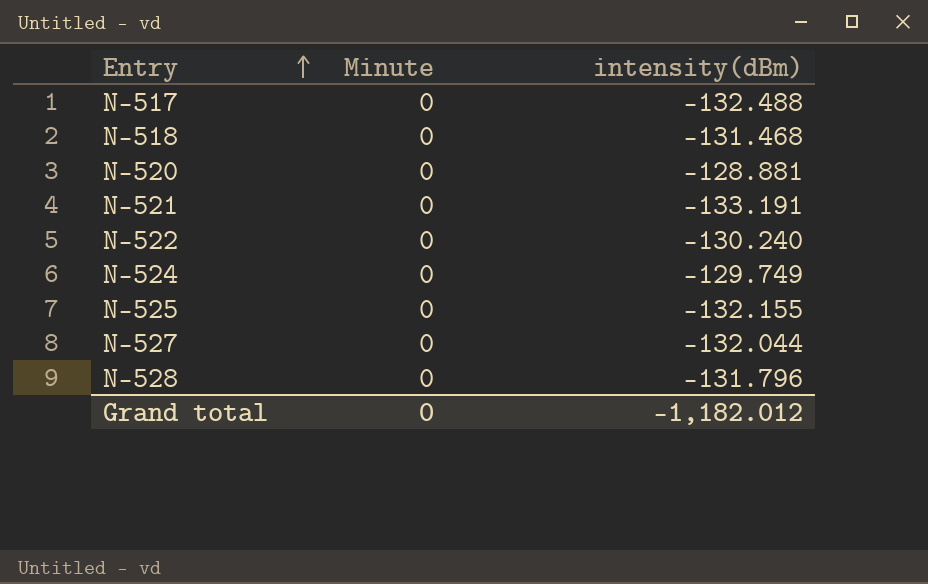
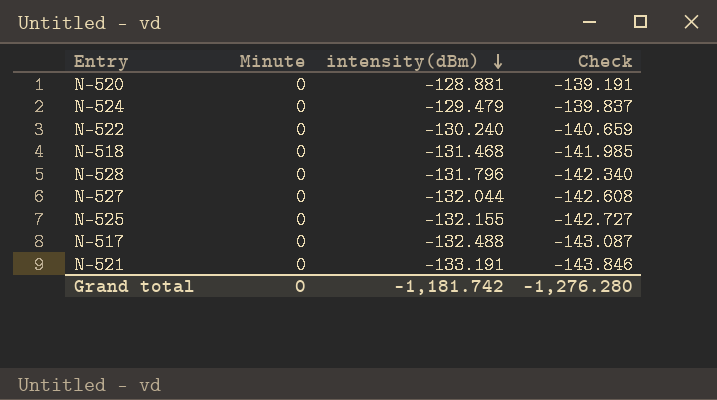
row order: Entry ascending -> intensity(dBm) descending
column Check | formula: none -> [intensity(dBm)] * 1.08
N-524 | intensity(dBm): -129.749 -> -129.479
Grand total | intensity(dBm): -1,182.012 -> -1,181.742

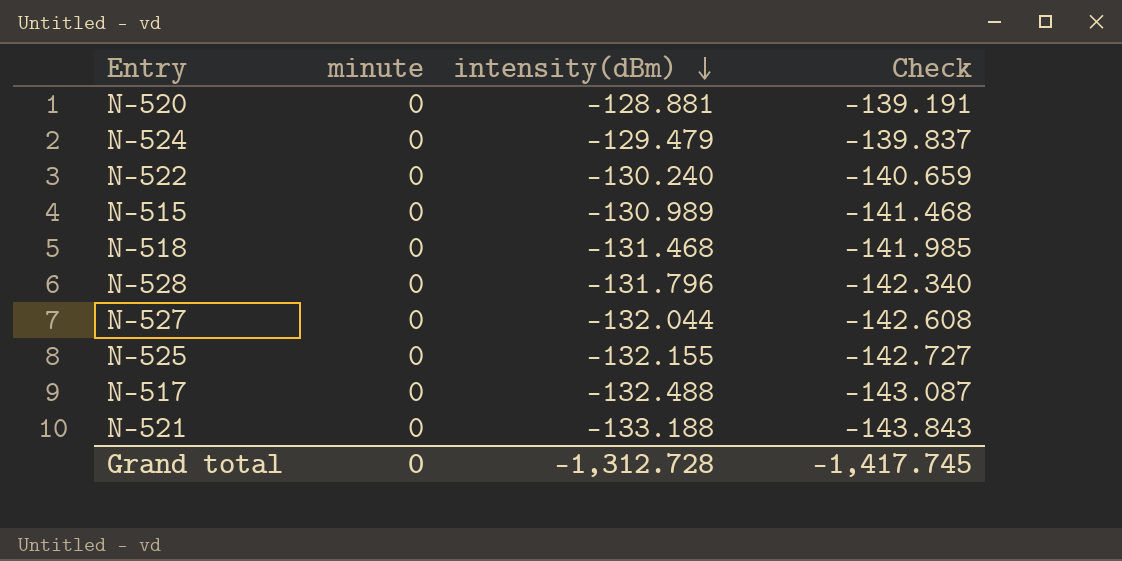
column name: Minute -> minute
row N-515: none -> 0 | -130.989 | -141.468
N-521 | intensity(dBm): -133.191 -> -133.188
N-521 | Check: -143.846 -> -143.843
Grand total | intensity(dBm): -1,181.742 -> -1,312.728
Grand total | Check: -1,276.280 -> -1,417.745

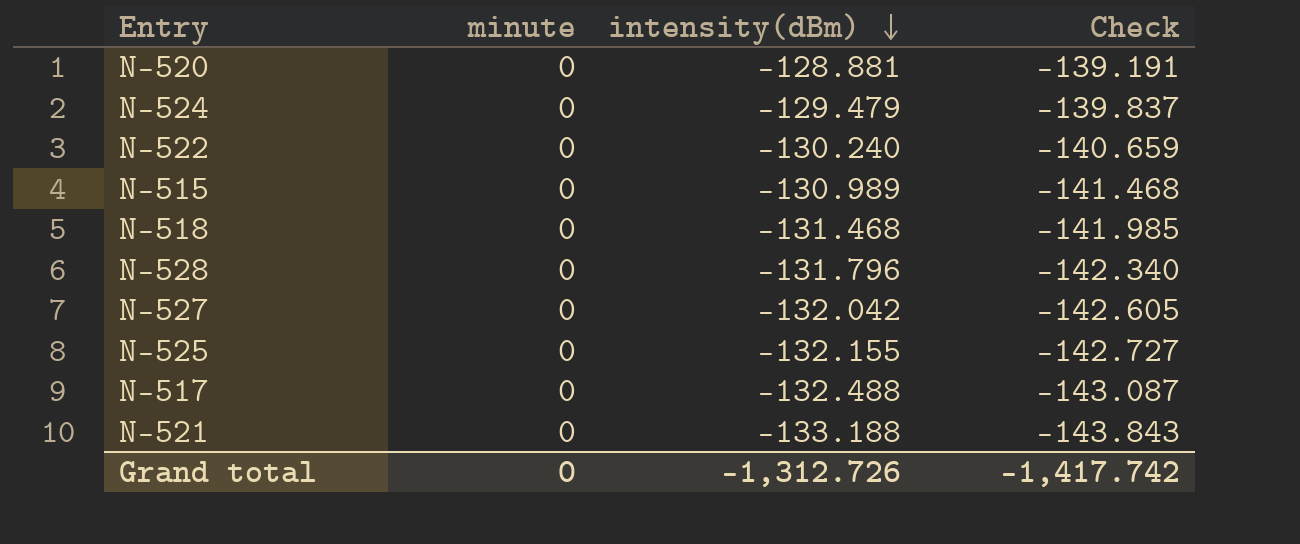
N-527 | intensity(dBm): -132.044 -> -132.042
N-527 | Check: -142.608 -> -142.605
Grand total | intensity(dBm): -1,312.728 -> -1,312.726
Grand total | Check: -1,417.745 -> -1,417.742

